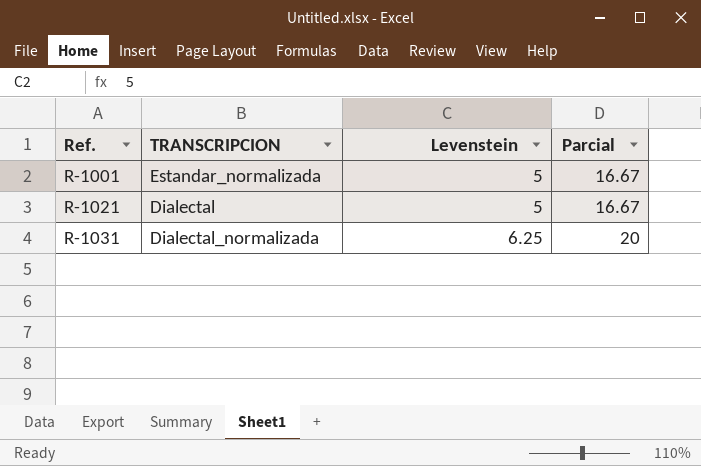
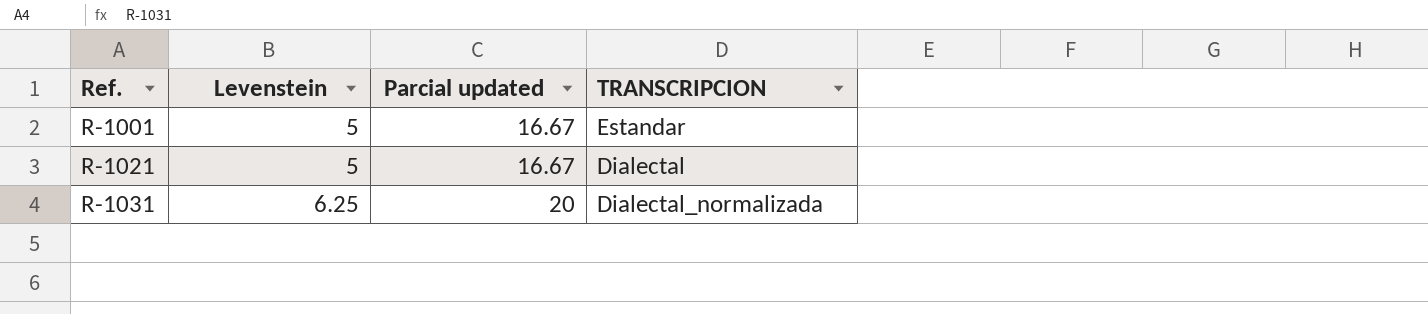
column name: Parcial -> Parcial updated
column TRANSCRIPCION | position: 2 -> 4
R-1001 | TRANSCRIPCION: Estandar_normalizada -> Estandar

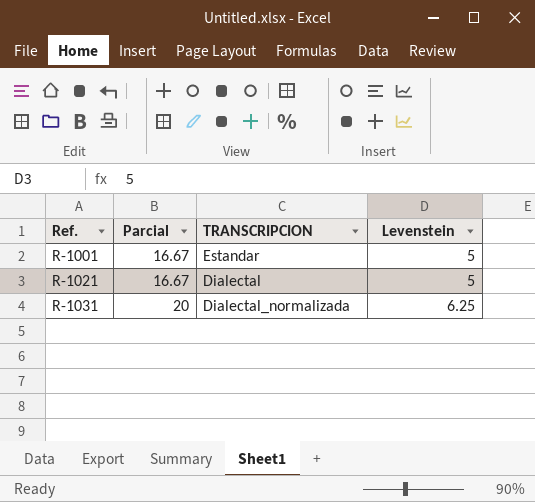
column name: Parcial updated -> Parcial
column Levenstein | position: 2 -> 4

